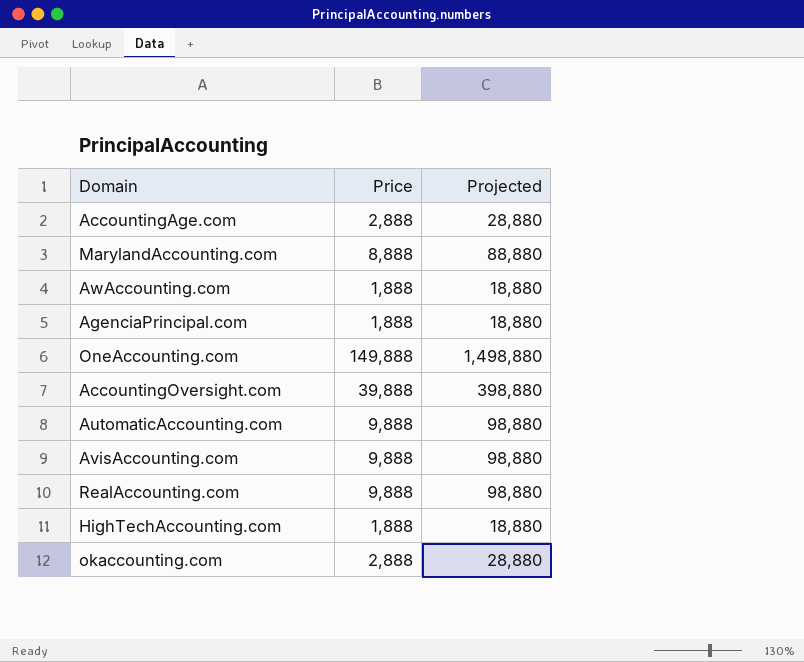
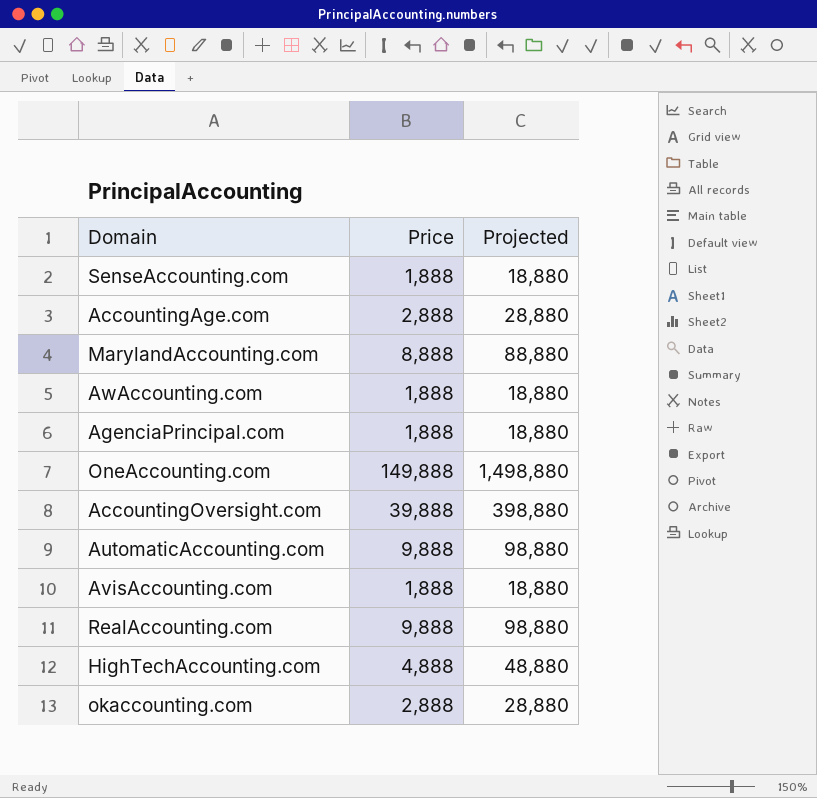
row SenseAccounting.com: none -> 1,888 | 18,880
AvisAccounting.com | Price: 9,888 -> 1,888
AvisAccounting.com | Projected: 98,880 -> 18,880
HighTechAccounting.com | Price: 1,888 -> 4,888
HighTechAccounting.com | Projected: 18,880 -> 48,880

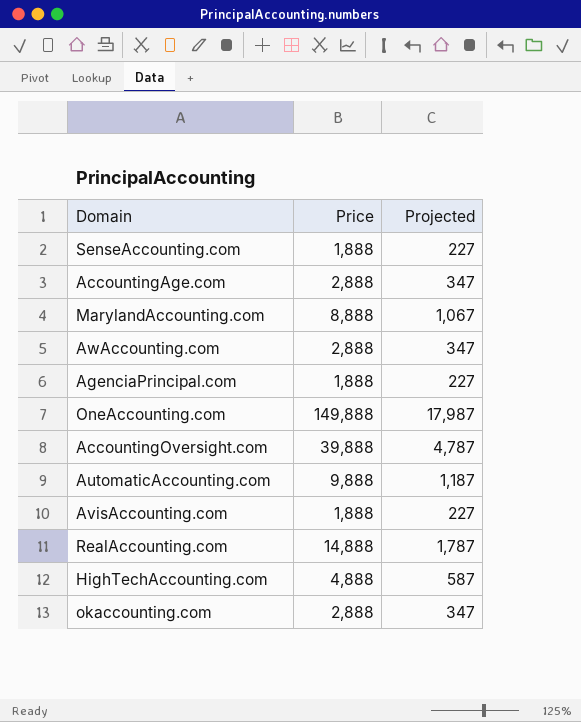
column Projected | formula: [Price] * 10 -> [Price] * 0.12
AwAccounting.com | Price: 1,888 -> 2,888
RealAccounting.com | Price: 9,888 -> 14,888

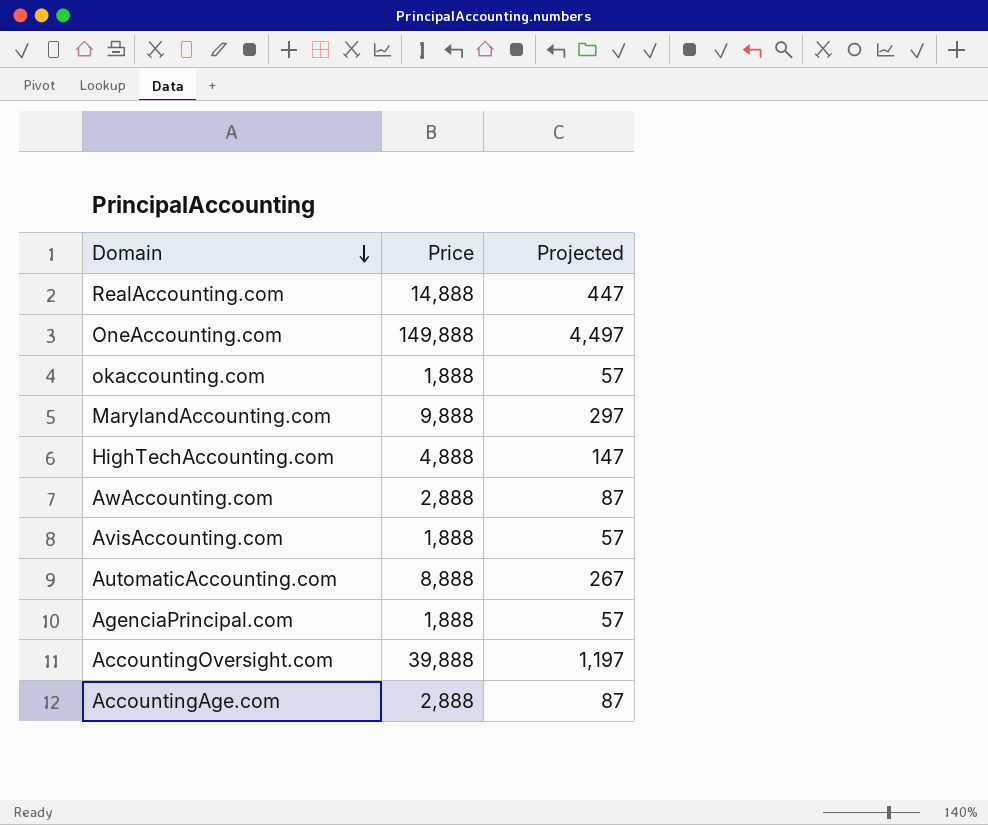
row order: none -> Domain descending
column Projected | formula: [Price] * 0.12 -> [Price] * 0.03
row SenseAccounting.com: 1,888 | 227 -> none
okaccounting.com | Price: 2,888 -> 1,888
MarylandAccounting.com | Price: 8,888 -> 9,888
AutomaticAccounting.com | Price: 9,888 -> 8,888

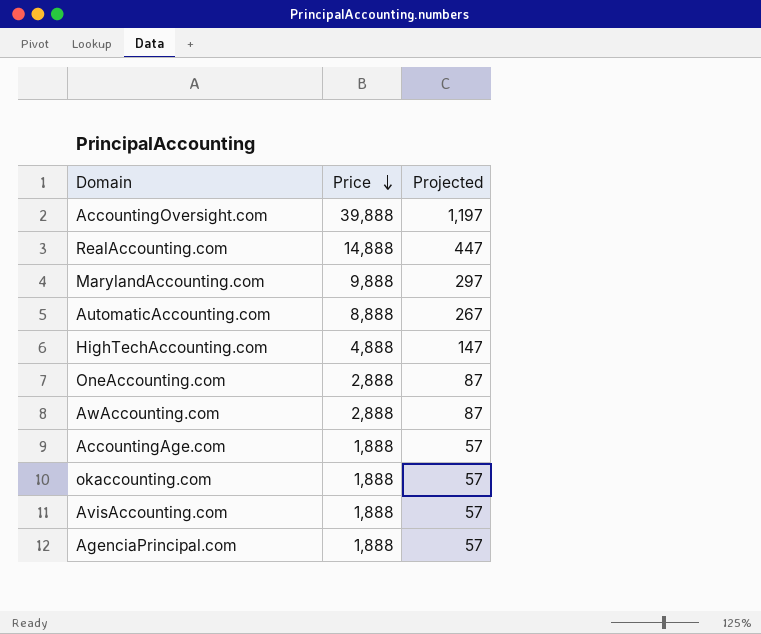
row order: Domain descending -> Price descending
OneAccounting.com | Price: 149,888 -> 2,888
OneAccounting.com | Projected: 4,497 -> 87
AccountingAge.com | Price: 2,888 -> 1,888
AccountingAge.com | Projected: 87 -> 57

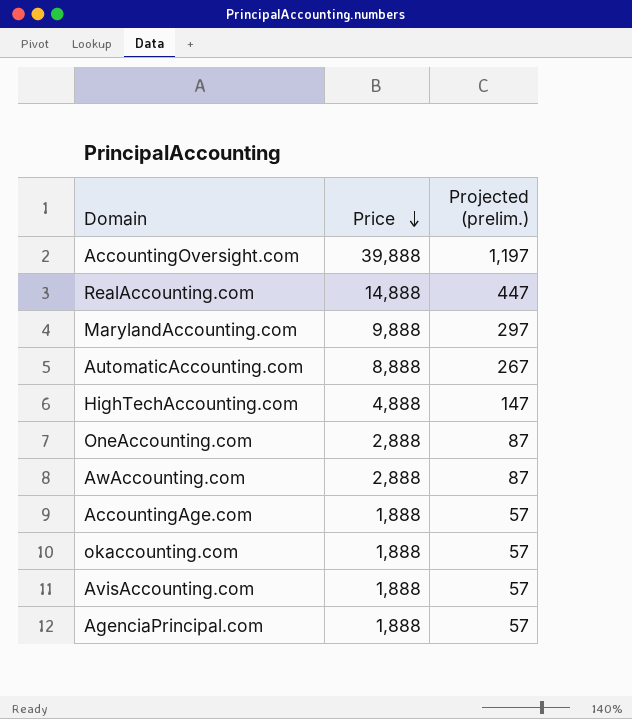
column name: Projected -> Projected (prelim.)

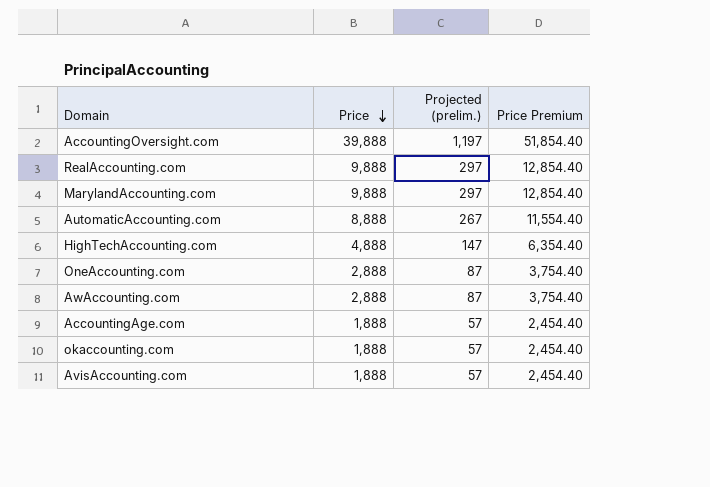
column Price Premium | formula: none -> [Price] * 1.3
row AgenciaPrincipal.com: 1,888 | 57 -> none
RealAccounting.com | Price: 14,888 -> 9,888
RealAccounting.com | Projected (prelim.): 447 -> 297

